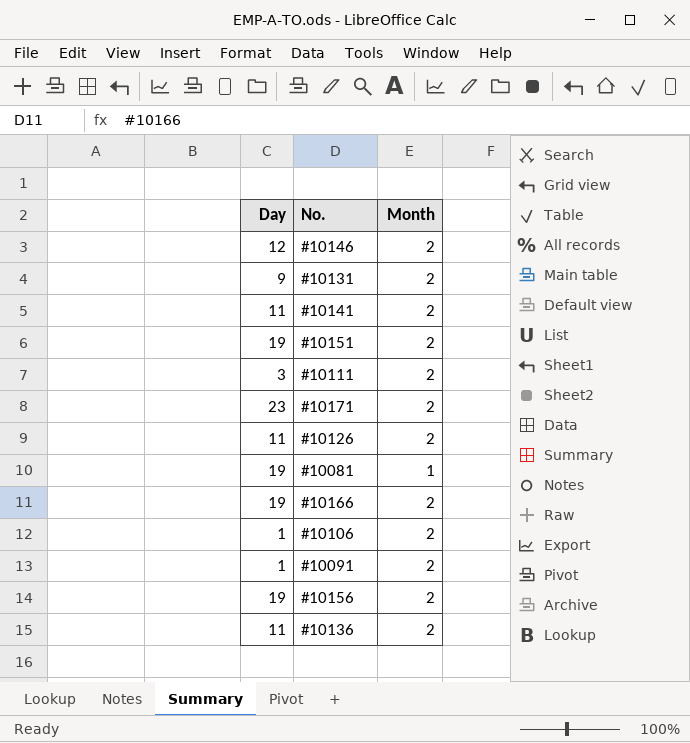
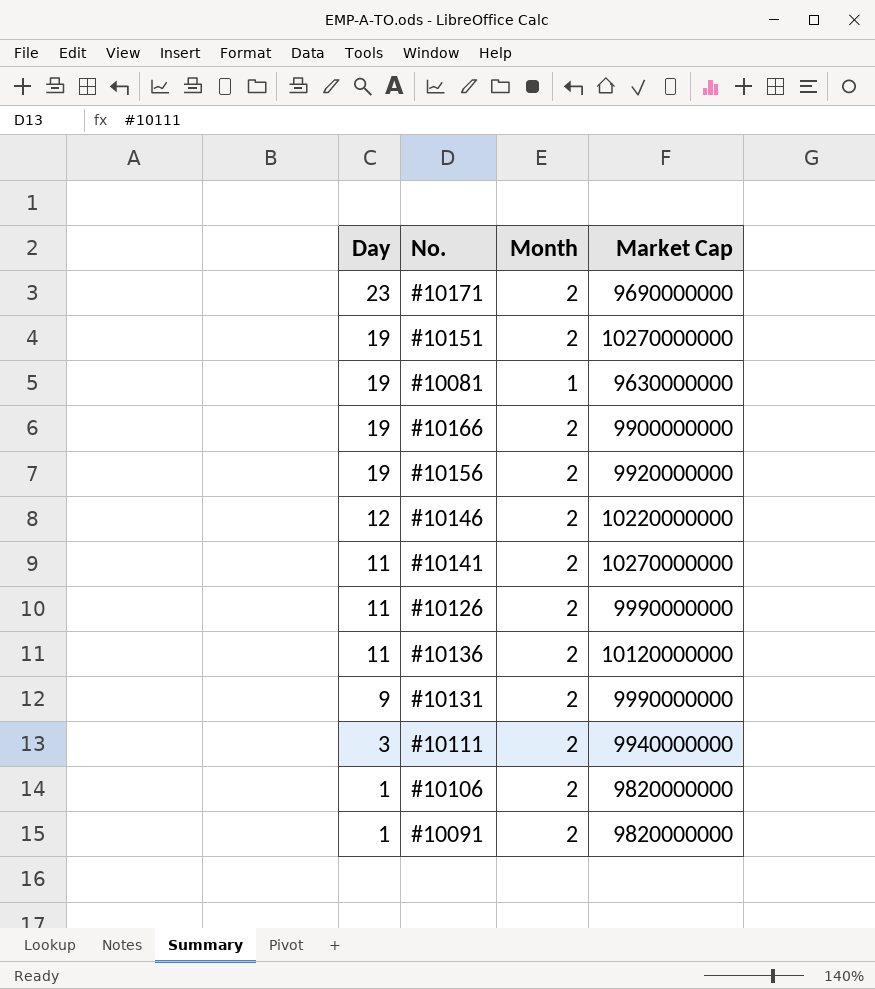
row order: none -> Day descending
column Market Cap | position: none -> 4

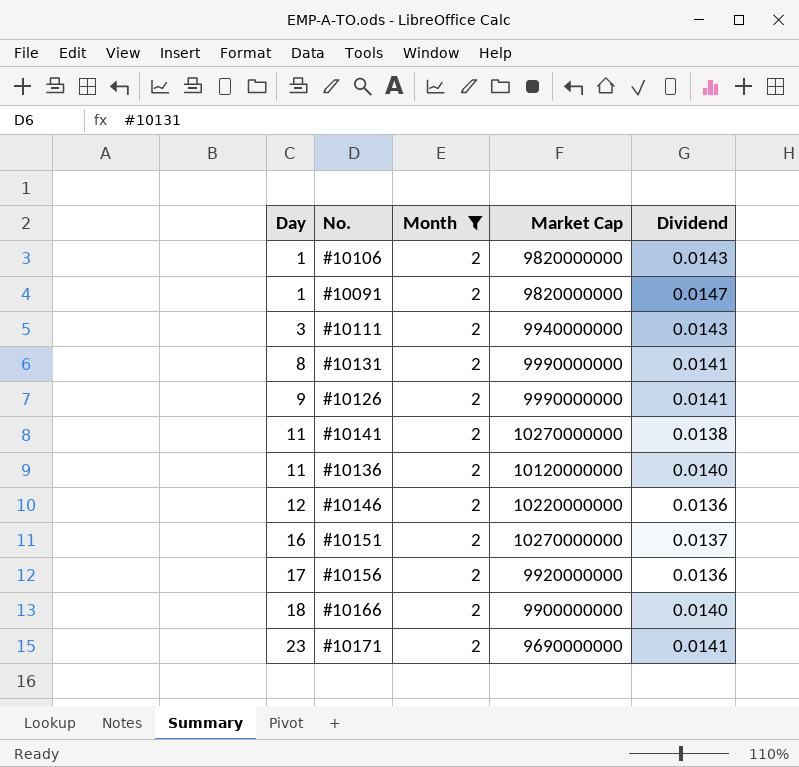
filter: none -> Month = 2
row order: Day descending -> Day ascending
column Dividend | position: none -> 5
#10131 | Day: 9 -> 8
#10126 | Day: 11 -> 9
#10151 | Day: 19 -> 16
#10156 | Day: 19 -> 17
#10166 | Day: 19 -> 18

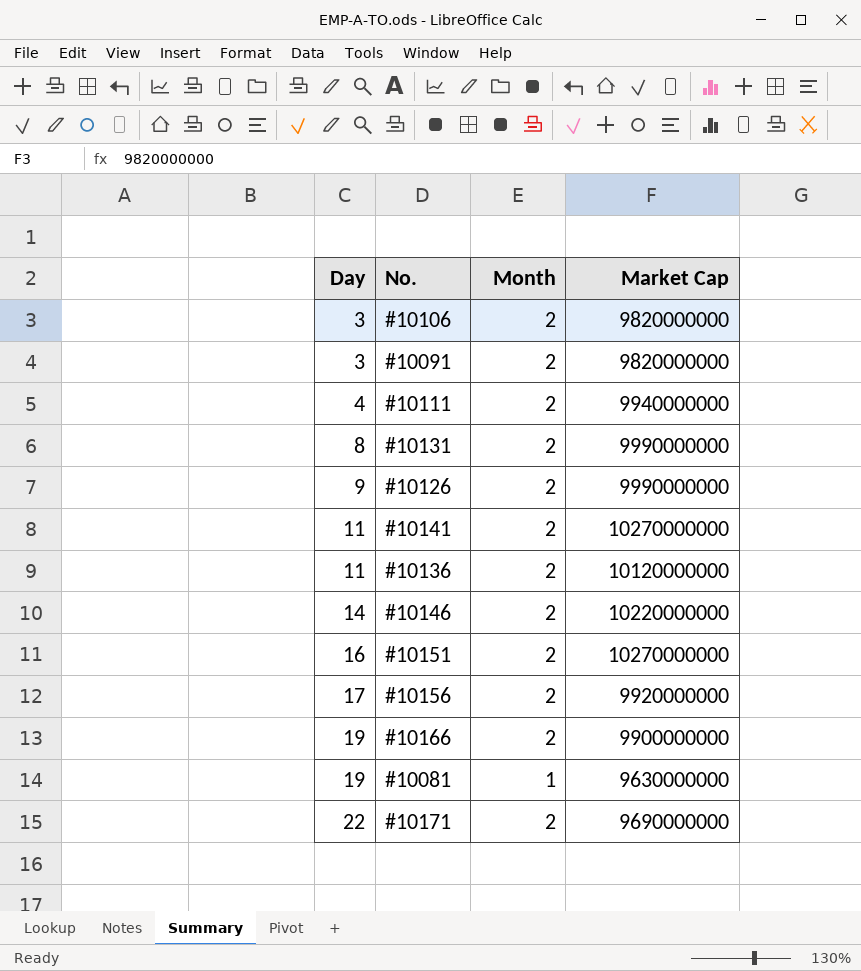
filter: Month = 2 -> none
column Dividend | position: 5 -> none
#10106 | Day: 1 -> 3
#10091 | Day: 1 -> 3
#10111 | Day: 3 -> 4
#10146 | Day: 12 -> 14
#10166 | Day: 18 -> 19
#10171 | Day: 23 -> 22

